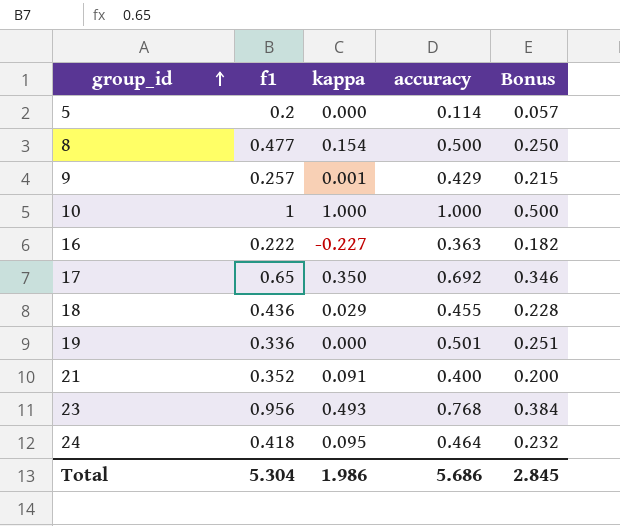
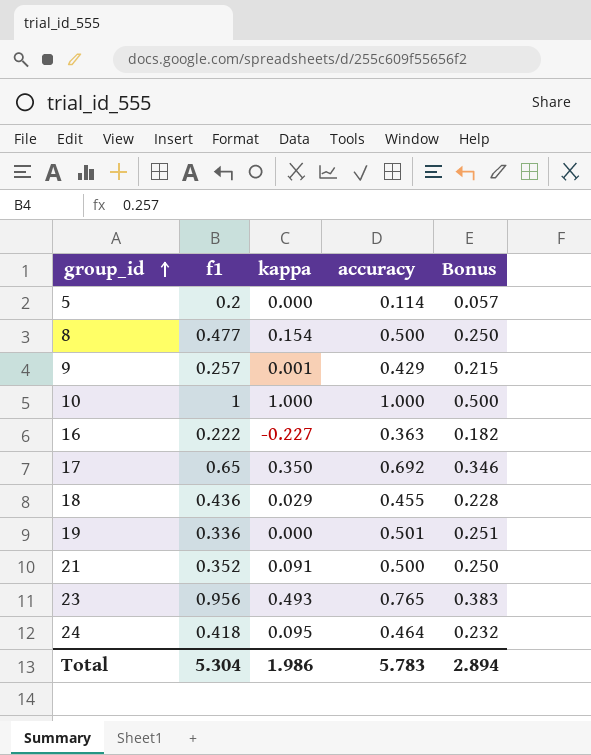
21 | accuracy: 0.400 -> 0.500
21 | Bonus: 0.200 -> 0.250
23 | accuracy: 0.768 -> 0.765
23 | Bonus: 0.384 -> 0.383
Total | accuracy: 5.686 -> 5.783
Total | Bonus: 2.845 -> 2.894

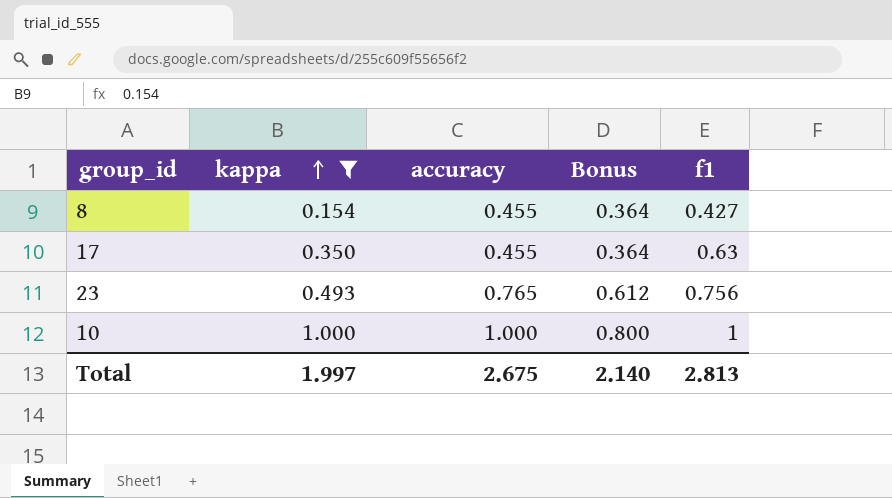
filter: none -> kappa >= 0.154
row order: group_id ascending -> kappa ascending
column Bonus | formula: [accuracy] * 0.5 -> [accuracy] * 0.8
column f1 | position: 2 -> 5
8 | accuracy: 0.500 -> 0.455
8 | f1: 0.477 -> 0.427
17 | accuracy: 0.692 -> 0.455
17 | f1: 0.65 -> 0.63
23 | f1: 0.956 -> 0.756
Total | kappa: 1.986 -> 1.997
Total | accuracy: 5.783 -> 2.675
Total | Bonus: 2.894 -> 2.140
Total | f1: 5.304 -> 2.813

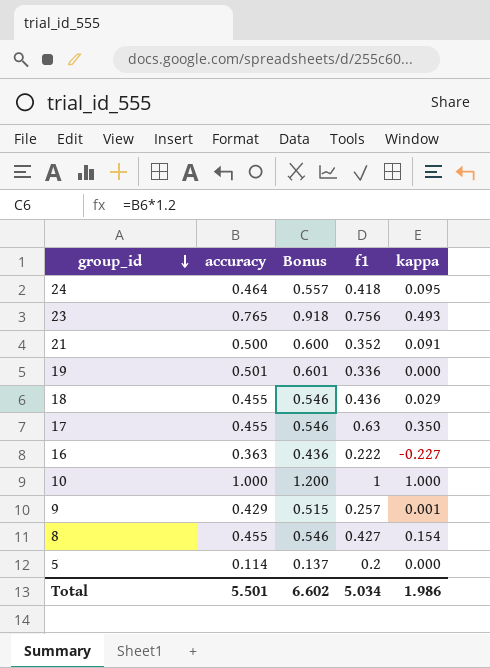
filter: kappa >= 0.154 -> none
row order: kappa ascending -> group_id descending
column Bonus | formula: [accuracy] * 0.8 -> [accuracy] * 1.2
column kappa | position: 2 -> 5
Total | accuracy: 2.675 -> 5.501
Total | Bonus: 2.140 -> 6.602
Total | f1: 2.813 -> 5.034
Total | kappa: 1.997 -> 1.986

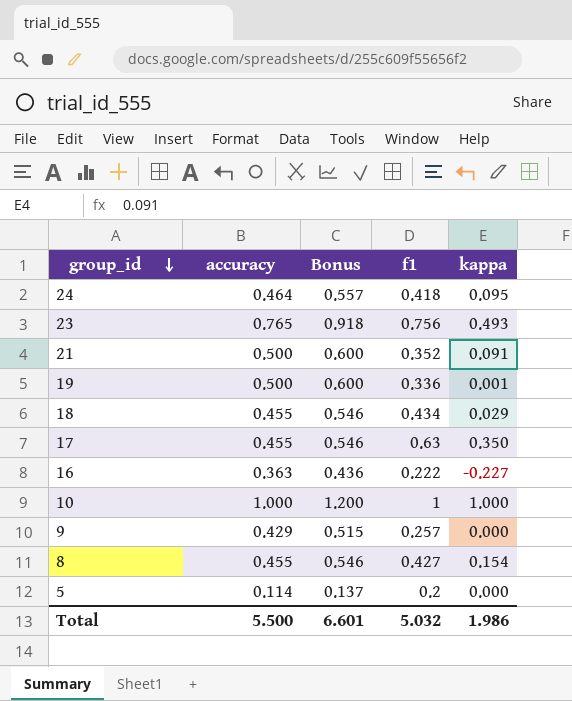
19 | accuracy: 0.501 -> 0.500
19 | Bonus: 0.601 -> 0.600
19 | kappa: 0.000 -> 0.001
18 | f1: 0.436 -> 0.434
9 | kappa: 0.001 -> 0.000
Total | accuracy: 5.501 -> 5.500
Total | Bonus: 6.602 -> 6.601
Total | f1: 5.034 -> 5.032

